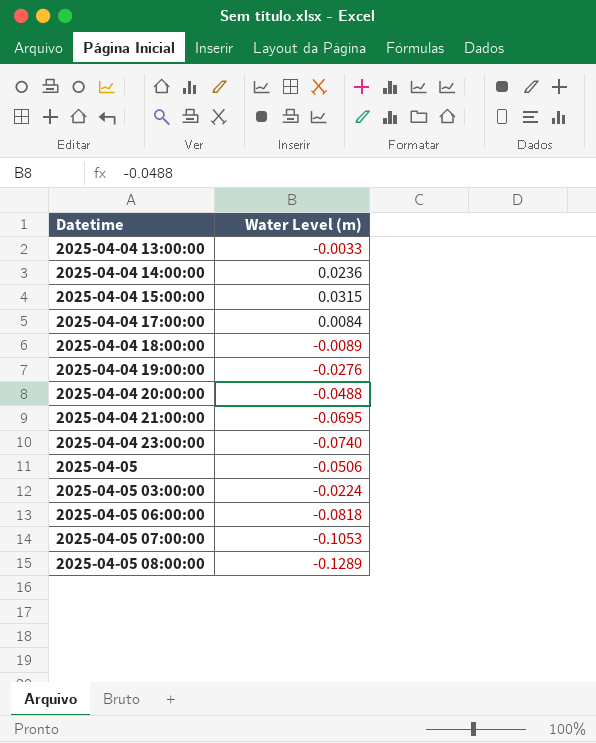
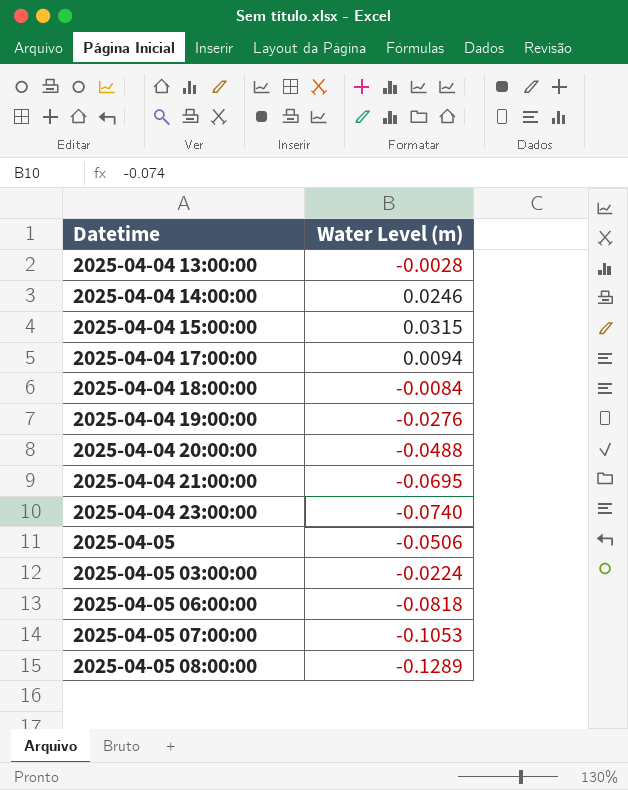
2025-04-04 13:00:00 | Water Level (m): -0.0033 -> -0.0028
2025-04-04 14:00:00 | Water Level (m): 0.0236 -> 0.0246
2025-04-04 17:00:00 | Water Level (m): 0.0084 -> 0.0094
2025-04-04 18:00:00 | Water Level (m): -0.0089 -> -0.0084

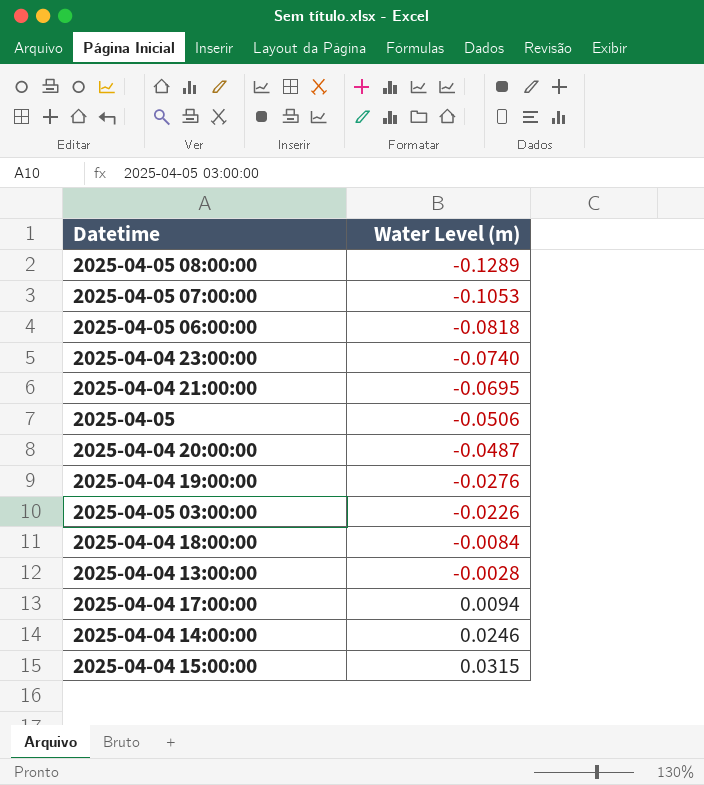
row order: Datetime ascending -> Water Level (m) ascending
2025-04-04 20:00:00 | Water Level (m): -0.0488 -> -0.0487
2025-04-05 03:00:00 | Water Level (m): -0.0224 -> -0.0226

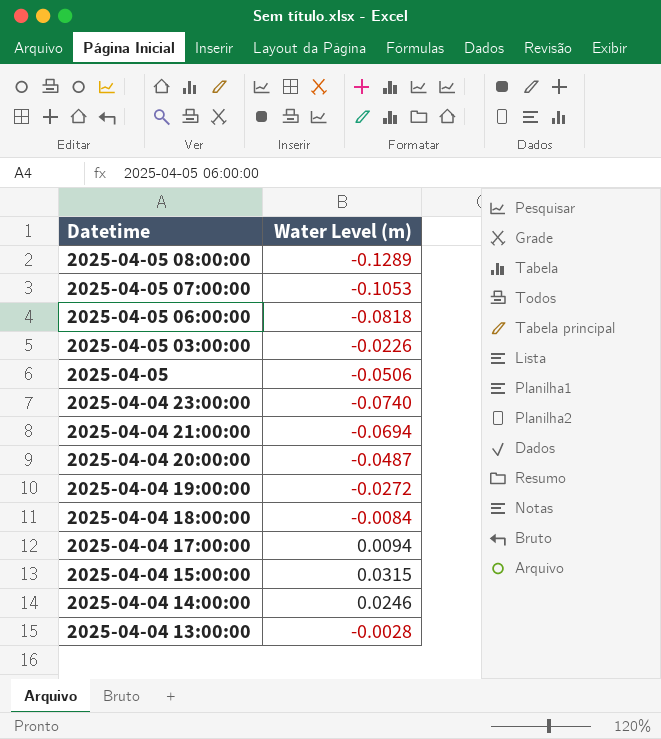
row order: Water Level (m) ascending -> Datetime descending
2025-04-04 21:00:00 | Water Level (m): -0.0695 -> -0.0694
2025-04-04 19:00:00 | Water Level (m): -0.0276 -> -0.0272

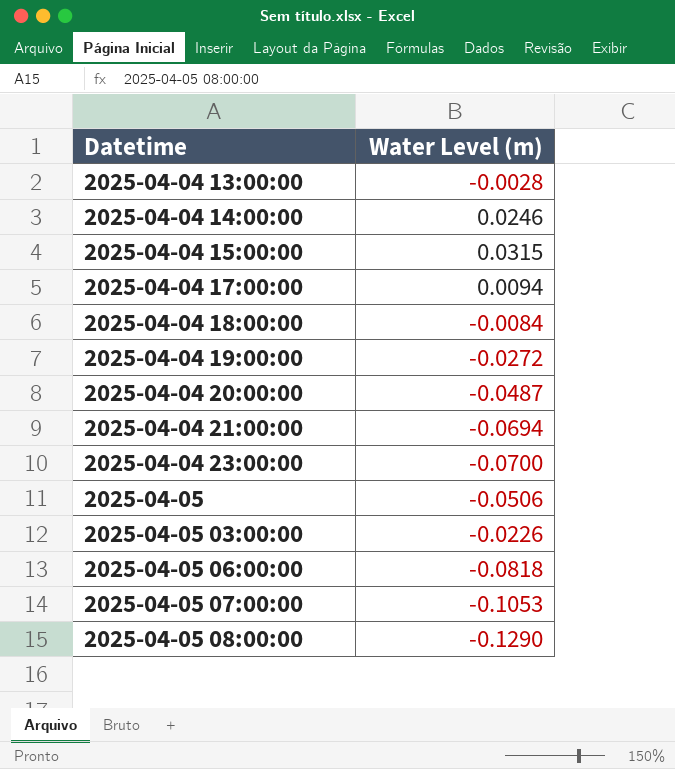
row order: Datetime descending -> Datetime ascending
2025-04-04 23:00:00 | Water Level (m): -0.0740 -> -0.0700
2025-04-05 08:00:00 | Water Level (m): -0.1289 -> -0.1290

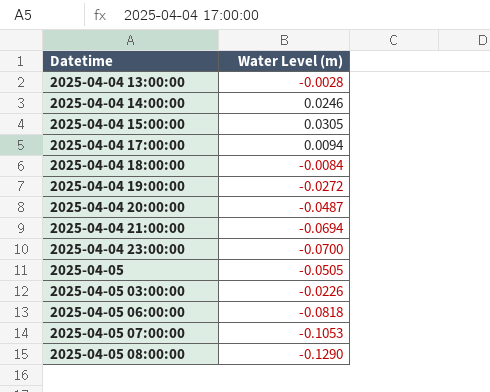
2025-04-04 15:00:00 | Water Level (m): 0.0315 -> 0.0305
2025-04-05 | Water Level (m): -0.0506 -> -0.0505

